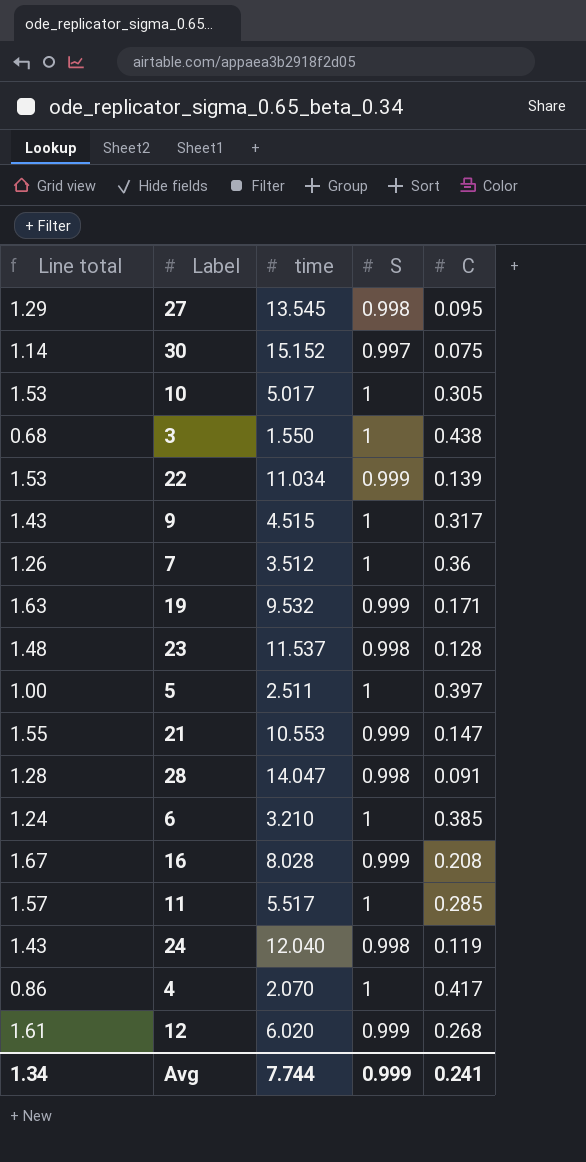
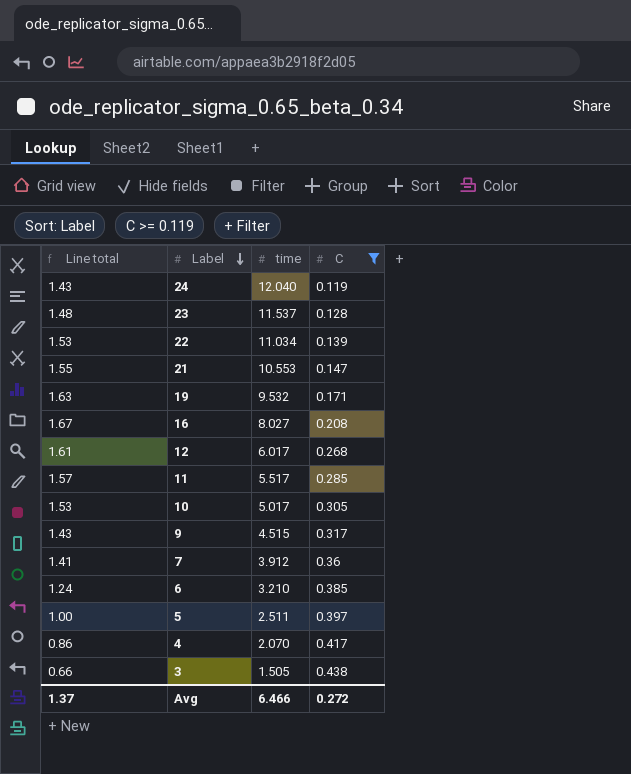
filter: none -> C >= 0.119
row order: none -> Label descending
column S | position: 4 -> none
16 | time: 8.028 -> 8.027
12 | time: 6.020 -> 6.017
7 | Line total: 1.26 -> 1.41
7 | time: 3.512 -> 3.912
3 | Line total: 0.68 -> 0.66
3 | time: 1.550 -> 1.505
Avg | Line total: 1.34 -> 1.37
Avg | time: 7.744 -> 6.466
Avg | C: 0.241 -> 0.272

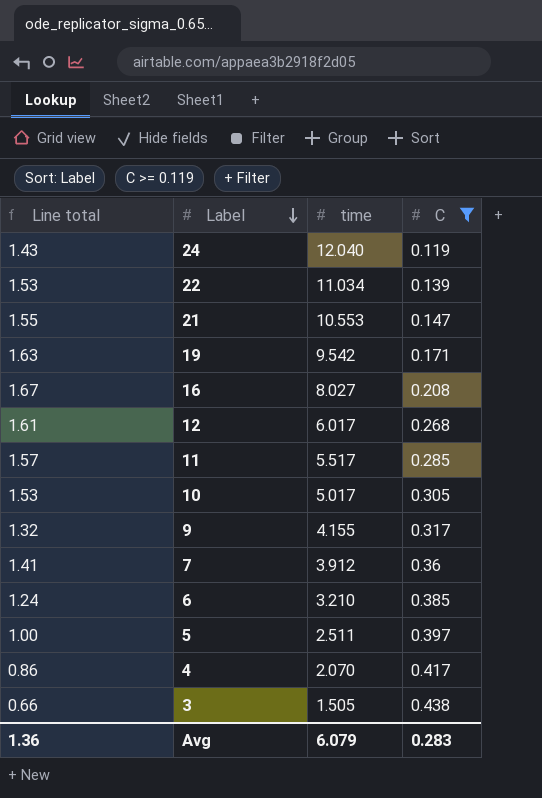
row 23: 1.48 | 11.537 | 0.128 -> none
19 | time: 9.532 -> 9.542
9 | Line total: 1.43 -> 1.32
9 | time: 4.515 -> 4.155
Avg | Line total: 1.37 -> 1.36
Avg | time: 6.466 -> 6.079
Avg | C: 0.272 -> 0.283

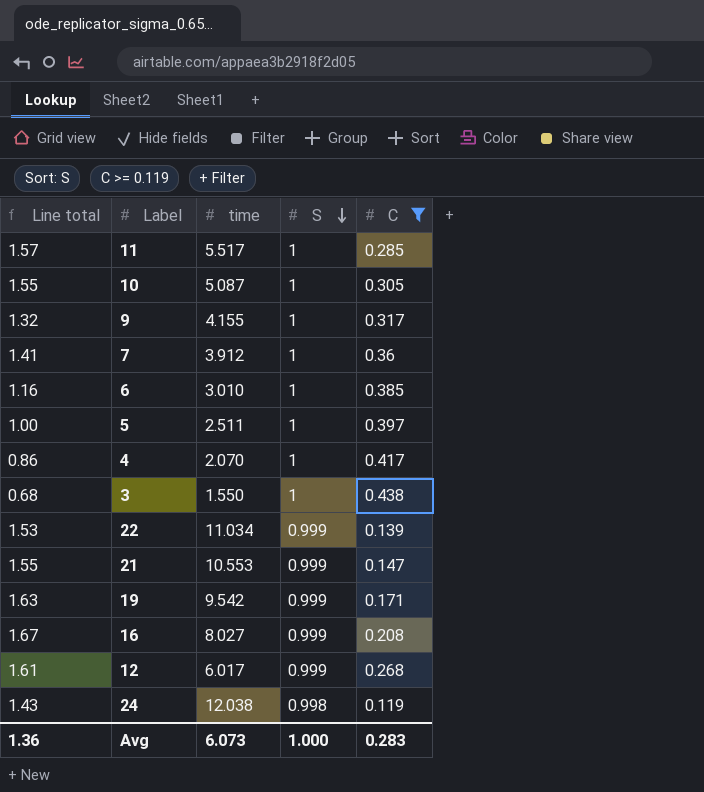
row order: Label descending -> S descending
column S | position: none -> 4
10 | Line total: 1.53 -> 1.55
10 | time: 5.017 -> 5.087
6 | Line total: 1.24 -> 1.16
6 | time: 3.210 -> 3.010
3 | Line total: 0.66 -> 0.68
3 | time: 1.505 -> 1.550
24 | time: 12.040 -> 12.038
Avg | time: 6.079 -> 6.073

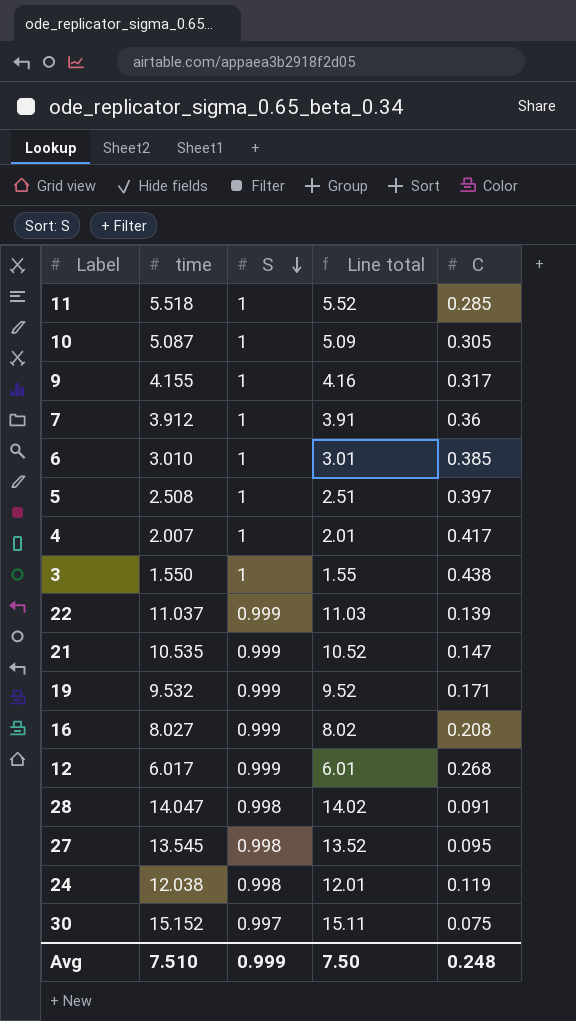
filter: C >= 0.119 -> none
column Line total | formula: [time] * [C] -> [time] * [S]
column Line total | position: 1 -> 4
11 | time: 5.517 -> 5.518
5 | time: 2.511 -> 2.508
4 | time: 2.070 -> 2.007
22 | time: 11.034 -> 11.037
21 | time: 10.553 -> 10.535
19 | time: 9.542 -> 9.532
Avg | time: 6.073 -> 7.510
Avg | S: 1.000 -> 0.999
Avg | Line total: 1.36 -> 7.50
Avg | C: 0.283 -> 0.248

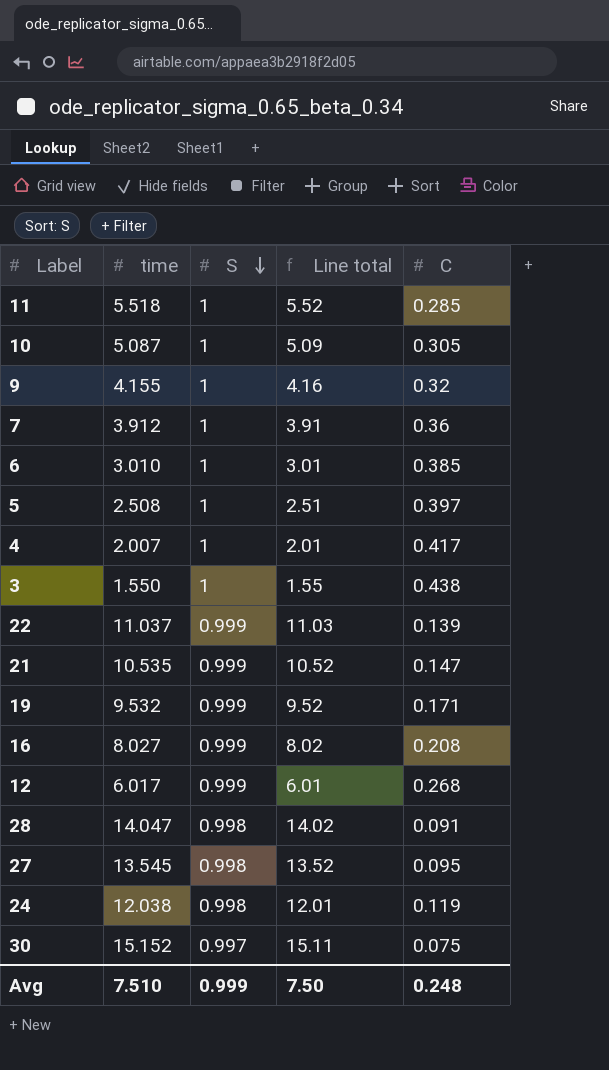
9 | C: 0.317 -> 0.32

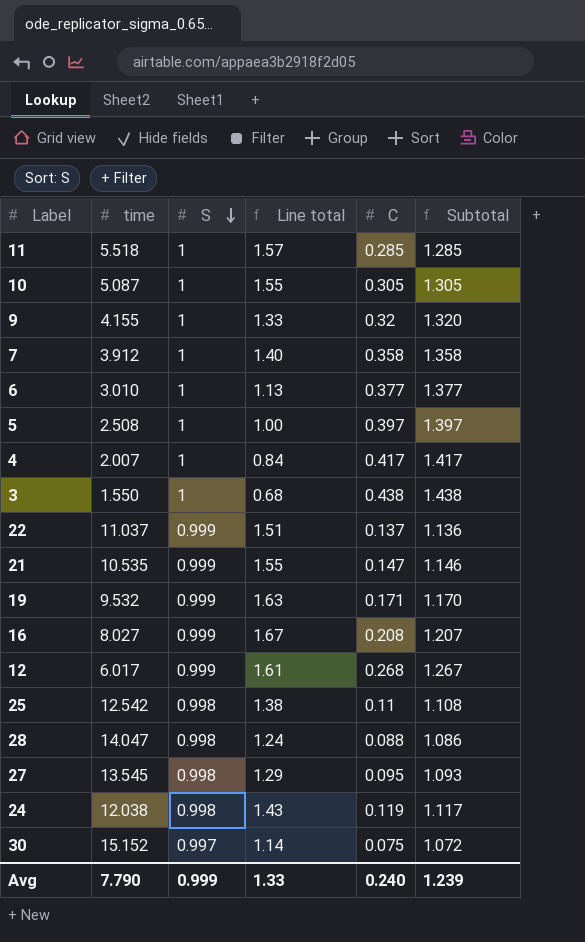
column Line total | formula: [time] * [S] -> [time] * [C]
column Subtotal | formula: none -> [S] + [C]
7 | C: 0.36 -> 0.358
6 | C: 0.385 -> 0.377
22 | C: 0.139 -> 0.137
row 25: none -> 12.542 | 0.998 | 1.38 | 0.11 | 1.108
28 | C: 0.091 -> 0.088
Avg | time: 7.510 -> 7.790
Avg | Line total: 7.50 -> 1.33
Avg | C: 0.248 -> 0.240

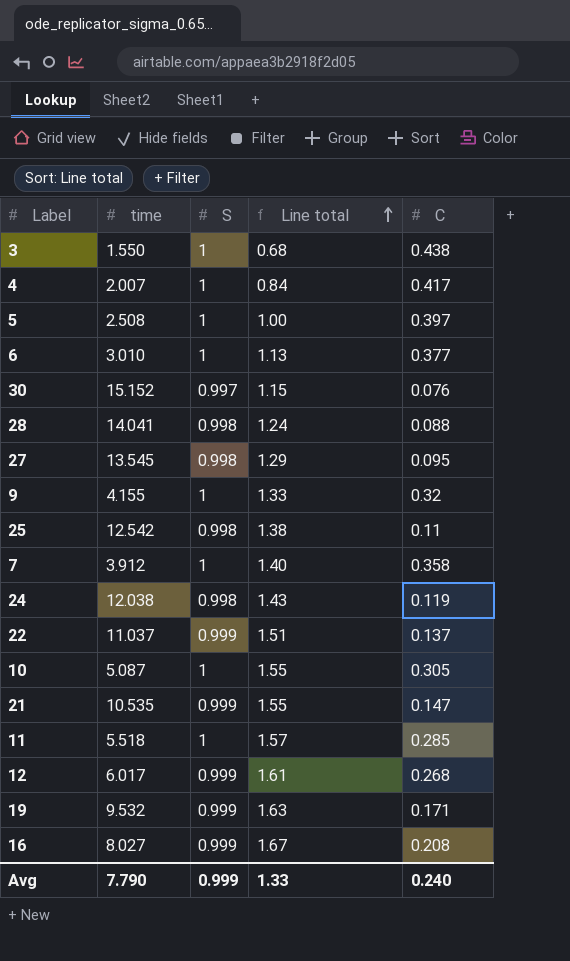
row order: S descending -> Line total ascending
column Subtotal | formula: [S] + [C] -> none
30 | Line total: 1.14 -> 1.15
30 | C: 0.075 -> 0.076
28 | time: 14.047 -> 14.041

